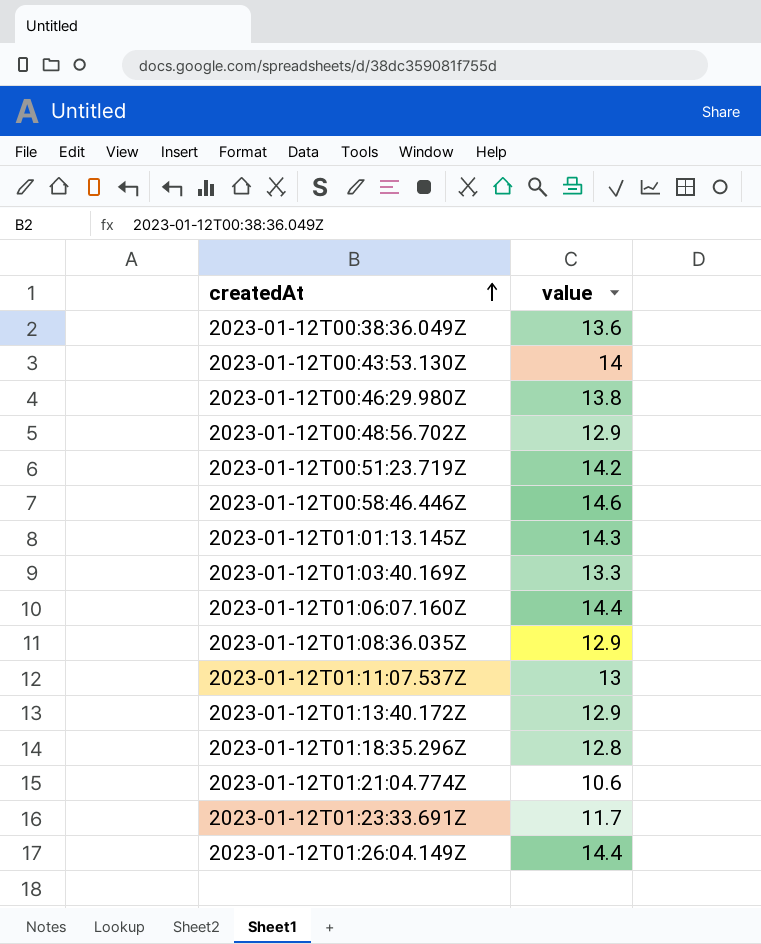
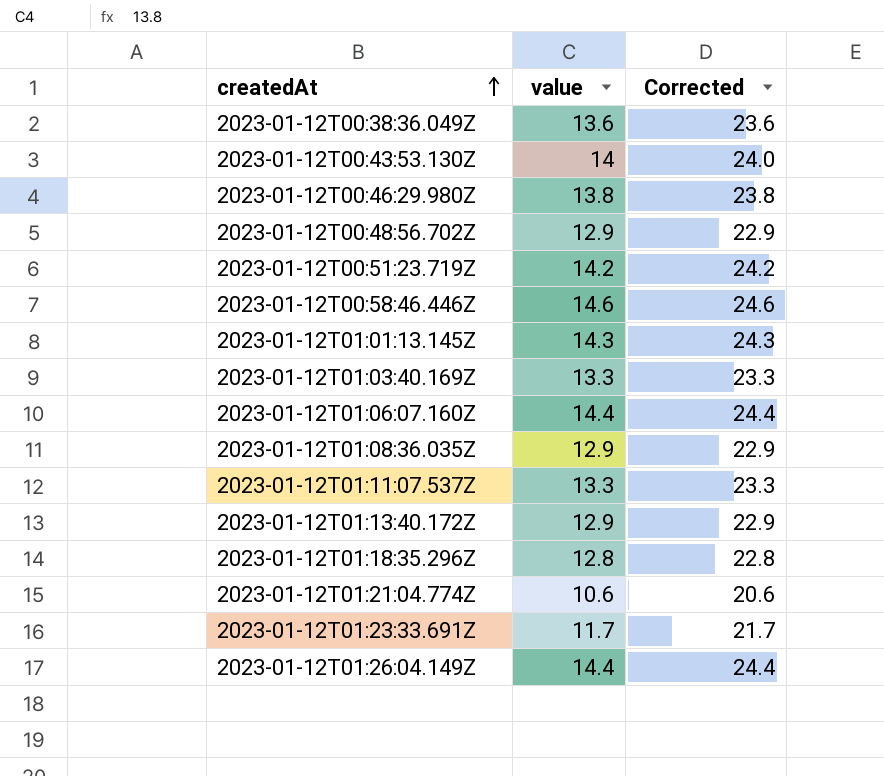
column Corrected | formula: none -> [value] + 10
2023-01-12T01:11:07.537Z | value: 13 -> 13.3

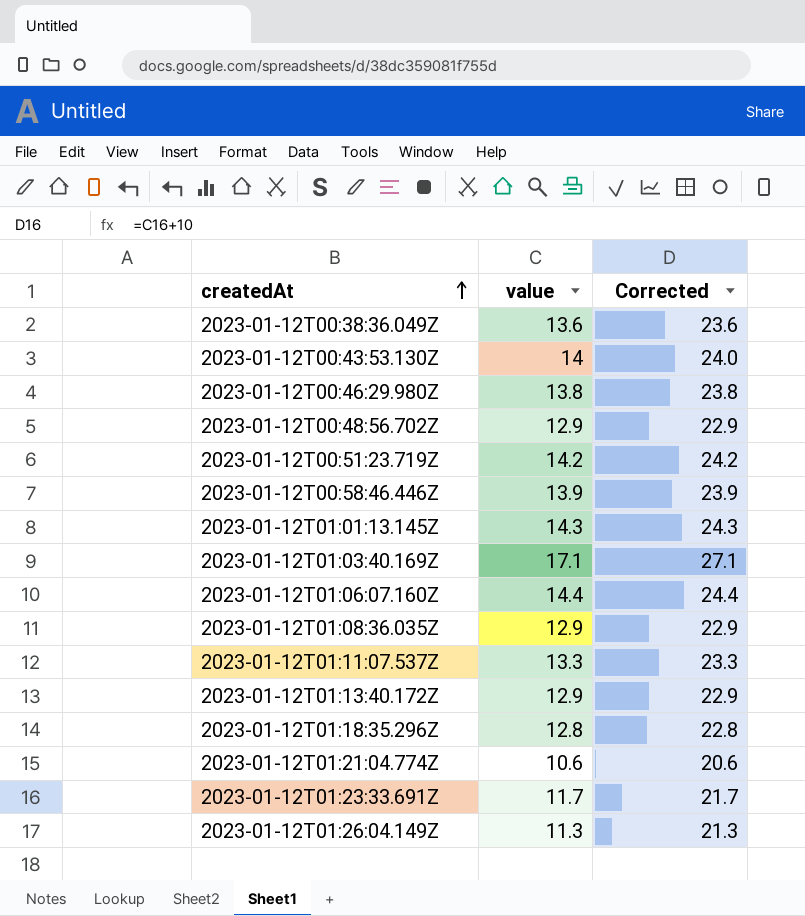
2023-01-12T00:58:46.446Z | value: 14.6 -> 13.9
2023-01-12T00:58:46.446Z | Corrected: 24.6 -> 23.9
2023-01-12T01:03:40.169Z | value: 13.3 -> 17.1
2023-01-12T01:03:40.169Z | Corrected: 23.3 -> 27.1
2023-01-12T01:26:04.149Z | value: 14.4 -> 11.3
2023-01-12T01:26:04.149Z | Corrected: 24.4 -> 21.3

